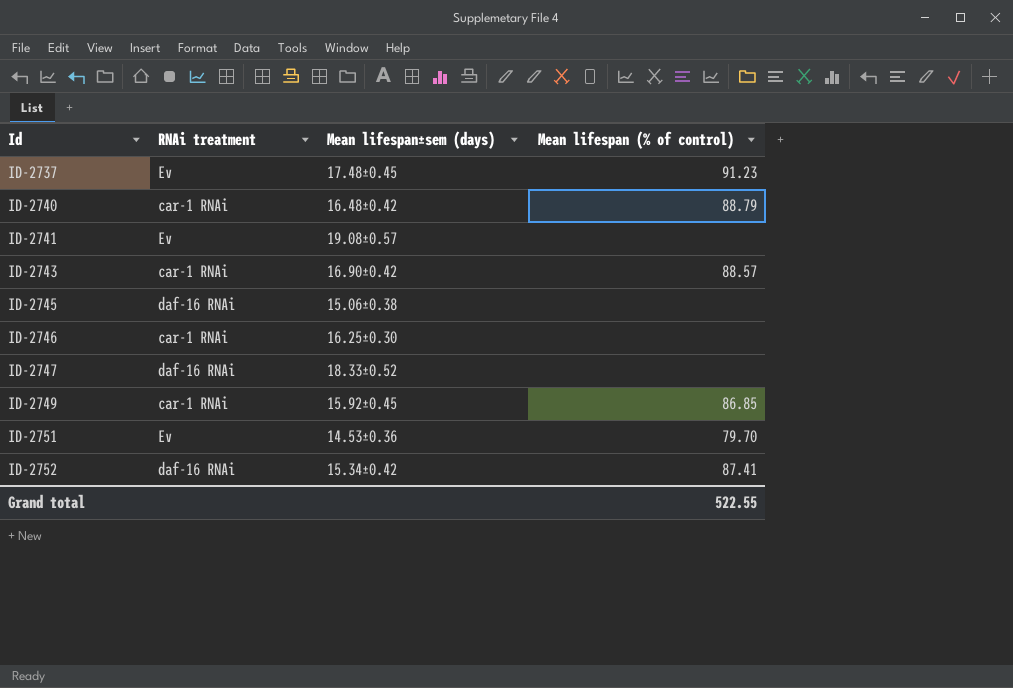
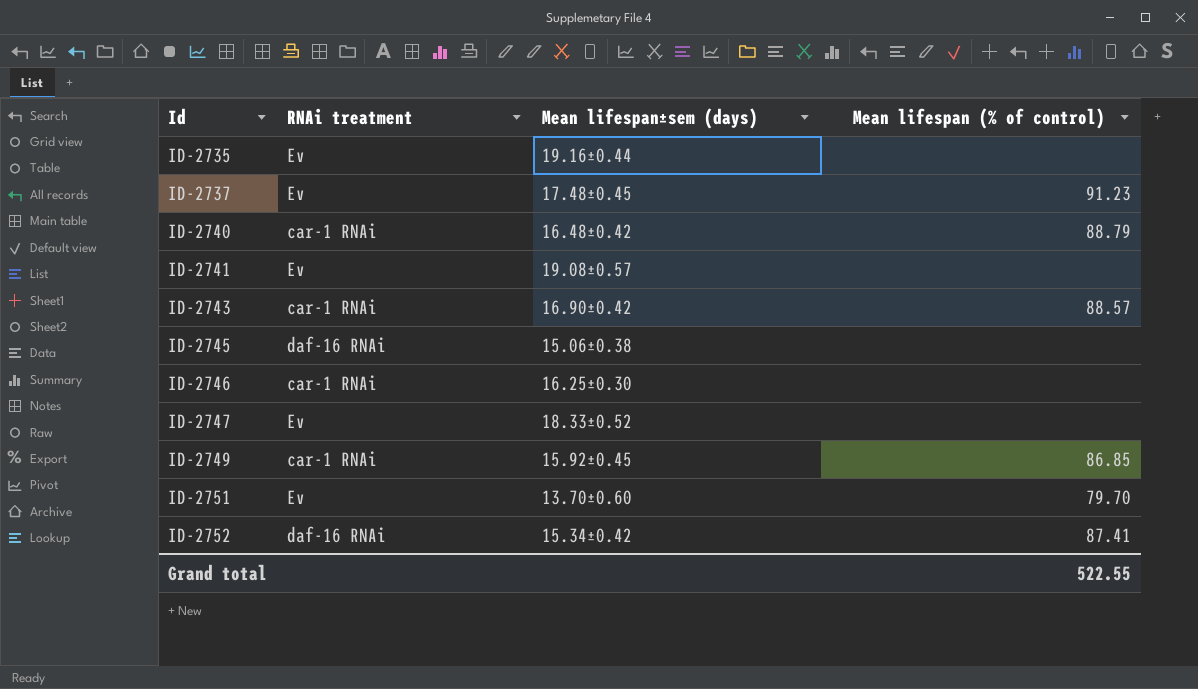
row ID-2735: none -> Ev | 19.16±0.44 | none
ID-2747 | RNAi treatment: daf-16 RNAi -> Ev
ID-2751 | Mean lifespan±sem (days): 14.53±0.36 -> 13.70±0.60

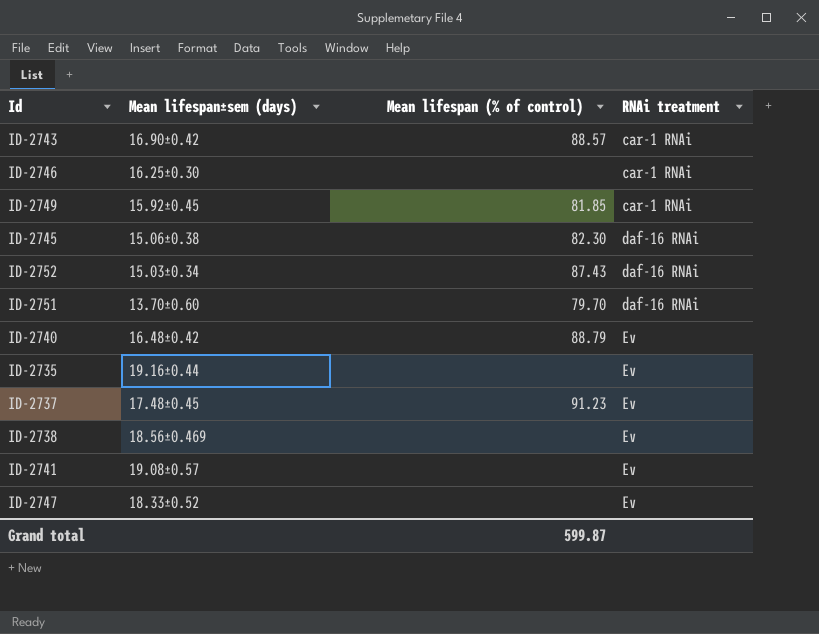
row order: Id ascending -> RNAi treatment ascending
column RNAi treatment | position: 2 -> 4
ID-2749 | Mean lifespan (% of control): 86.85 -> 81.85
ID-2745 | Mean lifespan (% of control): none -> 82.30
ID-2752 | Mean lifespan±sem (days): 15.34±0.42 -> 15.03±0.34
ID-2752 | Mean lifespan (% of control): 87.41 -> 87.43
ID-2751 | RNAi treatment: Ev -> daf-16 RNAi
ID-2740 | RNAi treatment: car-1 RNAi -> Ev
row ID-2738: none -> 18.56±0.469 | none | Ev
Grand total | Mean lifespan (% of control): 522.55 -> 599.87

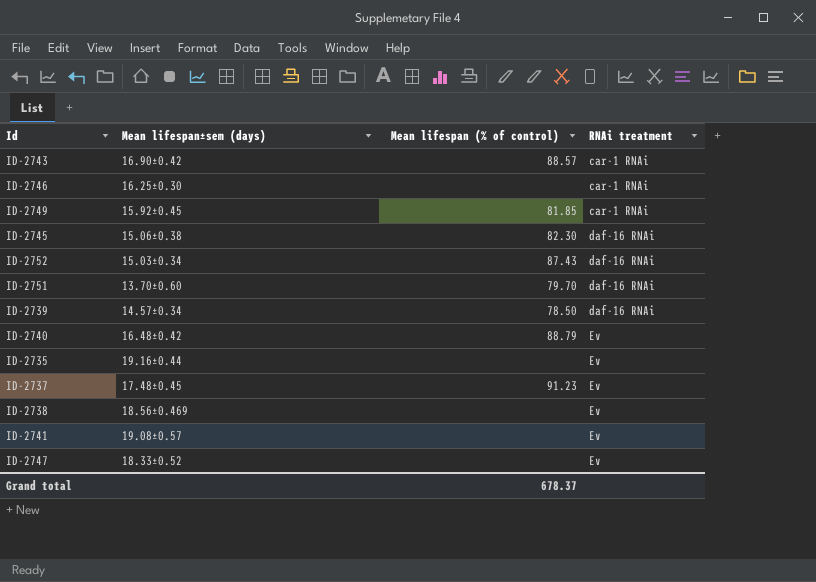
row ID-2739: none -> 14.57±0.34 | 78.50 | daf-16 RNAi
Grand total | Mean lifespan (% of control): 599.87 -> 678.37

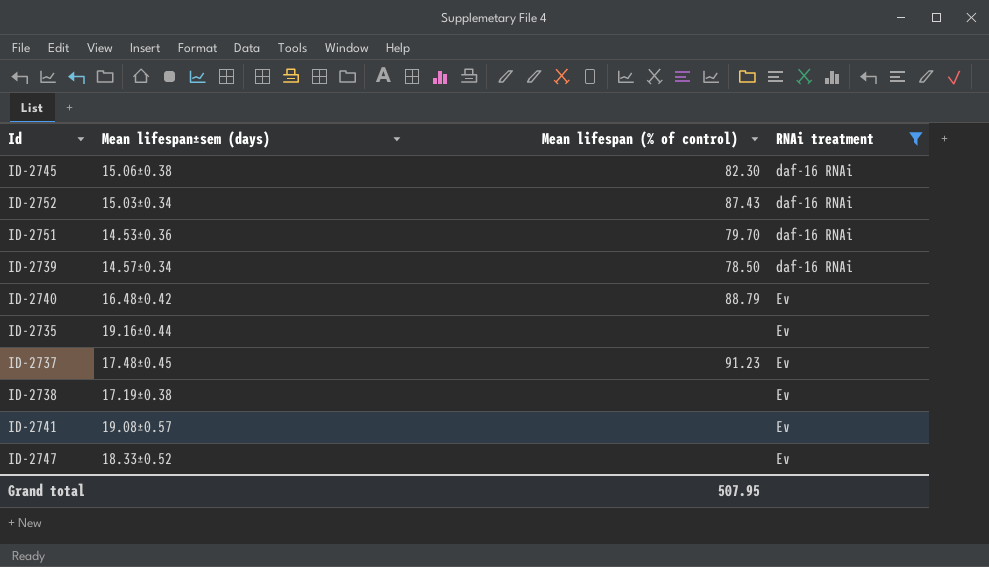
filter: none -> RNAi treatment != car-1 RNAi
ID-2751 | Mean lifespan±sem (days): 13.70±0.60 -> 14.53±0.36
ID-2738 | Mean lifespan±sem (days): 18.56±0.469 -> 17.19±0.38
Grand total | Mean lifespan (% of control): 678.37 -> 507.95

